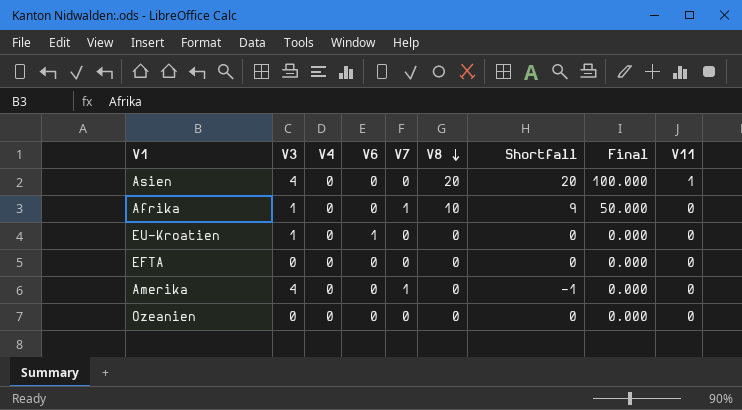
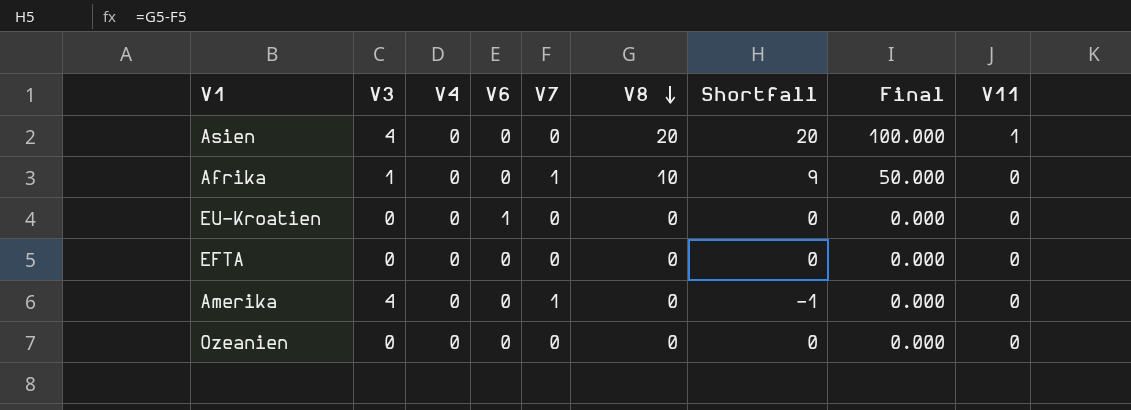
EU-Kroatien | V3: 1 -> 0

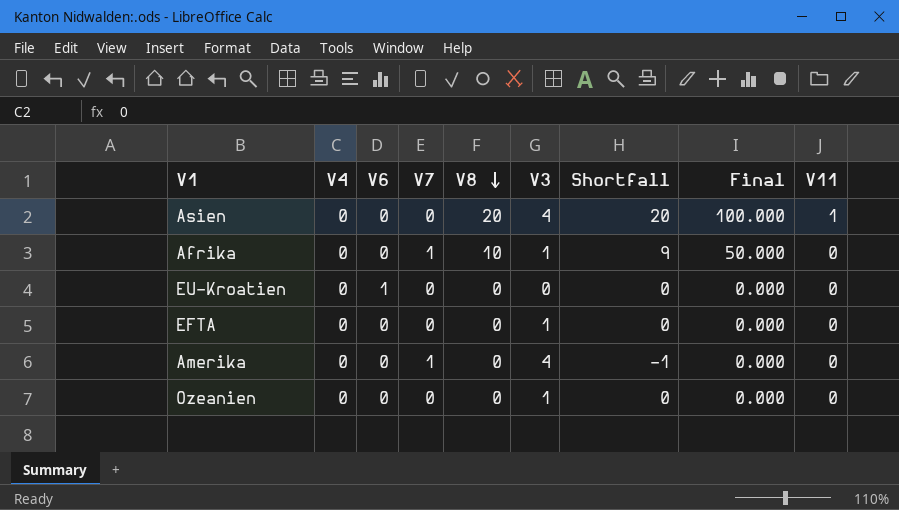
column V3 | position: 2 -> 6
EFTA | V3: 0 -> 1
Ozeanien | V3: 0 -> 1

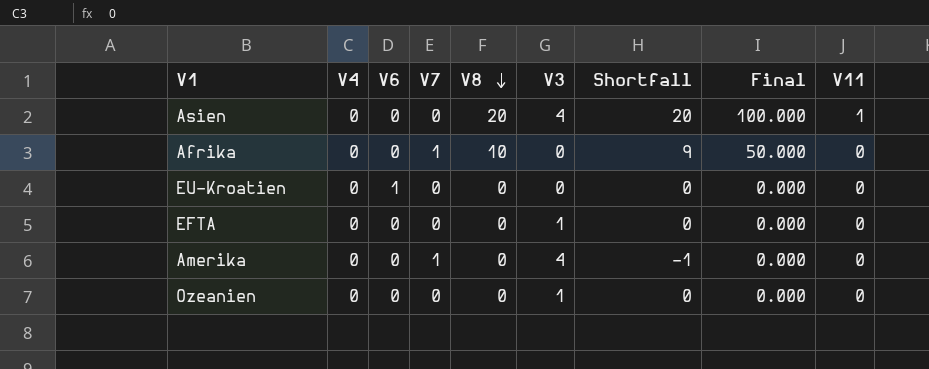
Afrika | V3: 1 -> 0

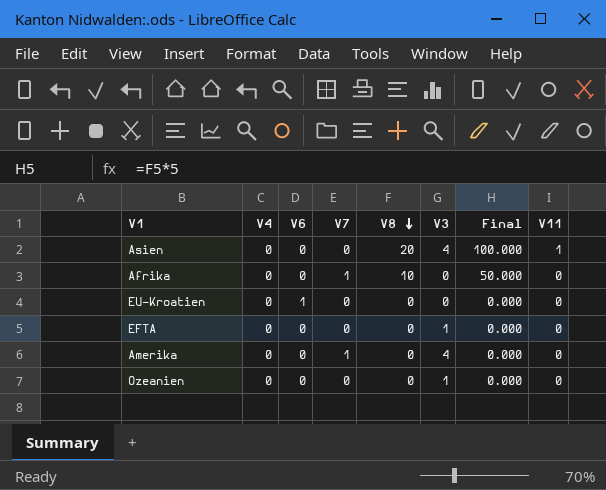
column Shortfall | formula: [V8] - [V7] -> none

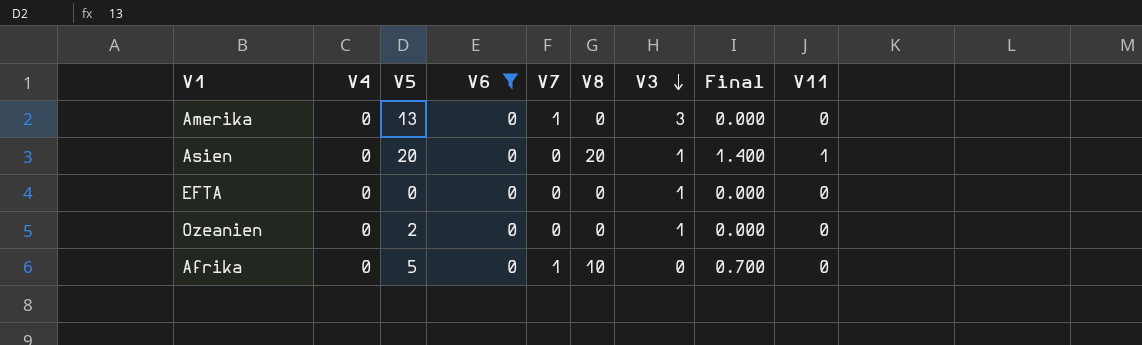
filter: none -> V6 = 0
row order: V8 descending -> V3 descending
column V5 | position: none -> 3
column Final | formula: [V8] * 5 -> [V8] * 0.07
Amerika | V3: 4 -> 3
Asien | V3: 4 -> 1

